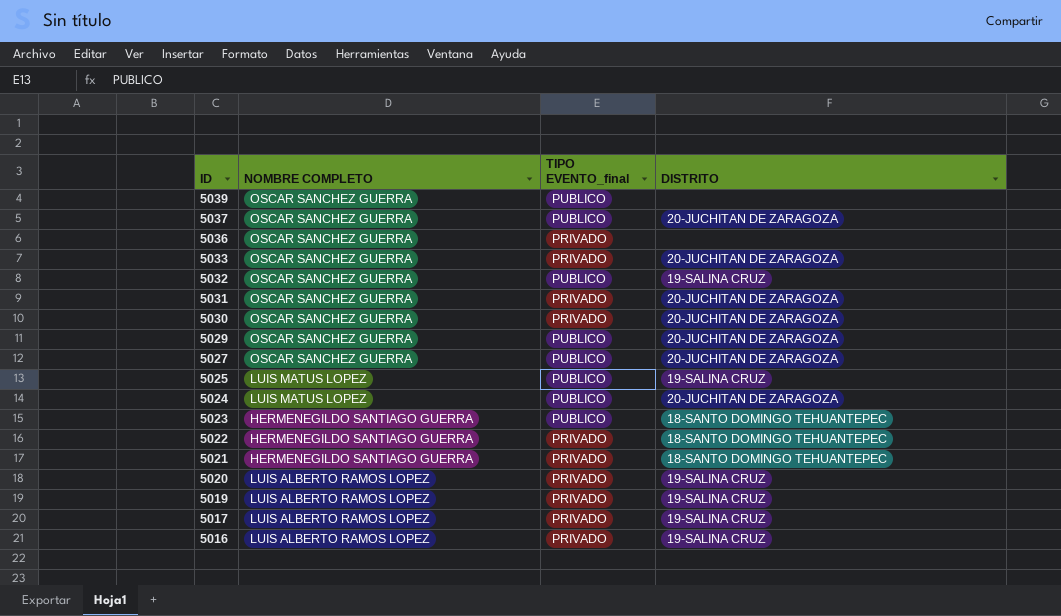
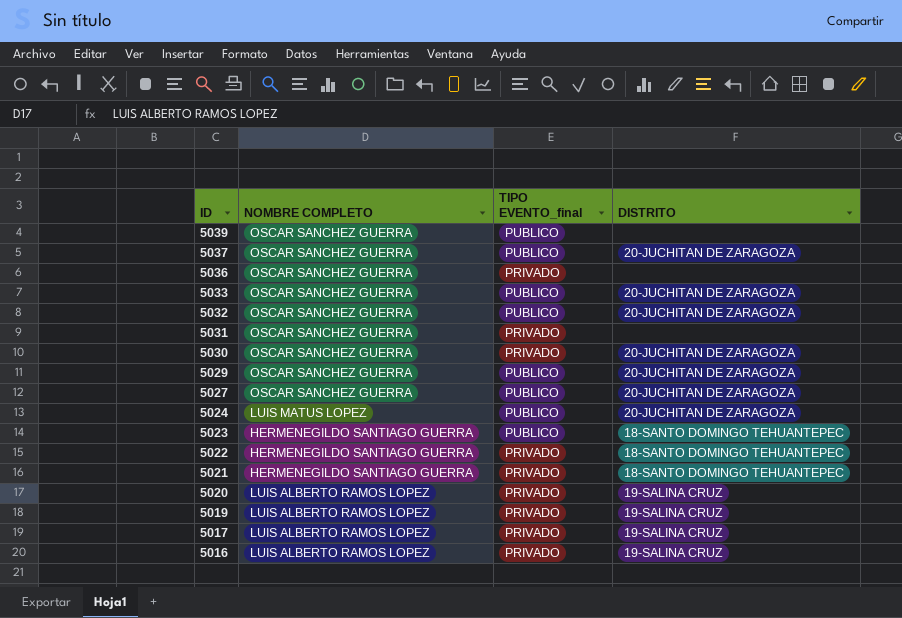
row 5025: LUIS MATUS LOPEZ | PUBLICO | 19-SALINA CRUZ -> none
5033 | TIPO EVENTO_final: PRIVADO -> PUBLICO
5032 | DISTRITO: 19-SALINA CRUZ -> 20-JUCHITAN DE ZARAGOZA
5031 | DISTRITO: 20-JUCHITAN DE ZARAGOZA -> none

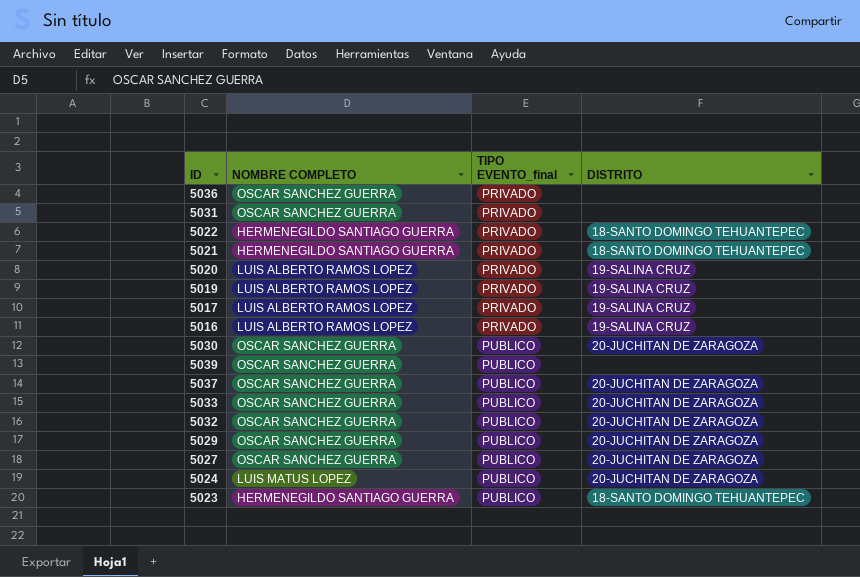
row order: ID descending -> TIPO EVENTO_final ascending
5030 | TIPO EVENTO_final: PRIVADO -> PUBLICO

